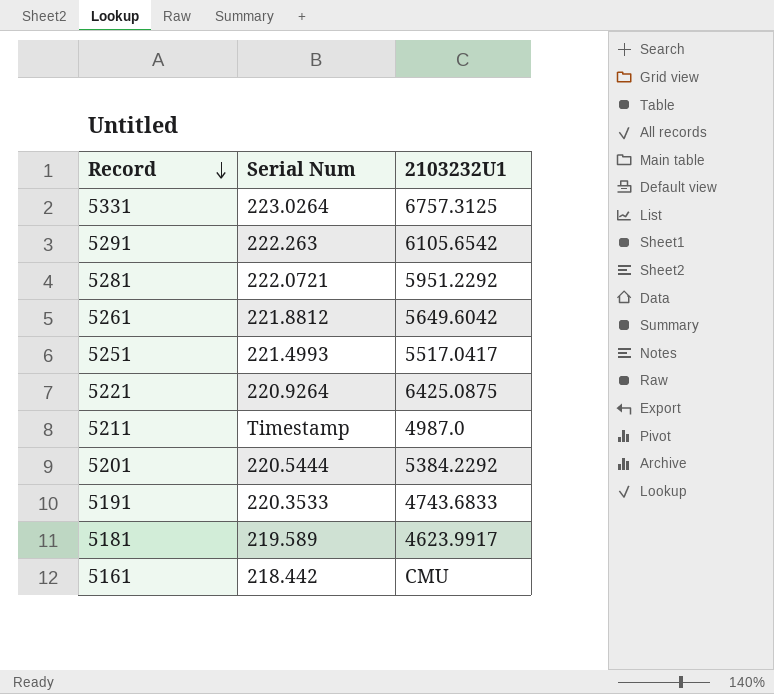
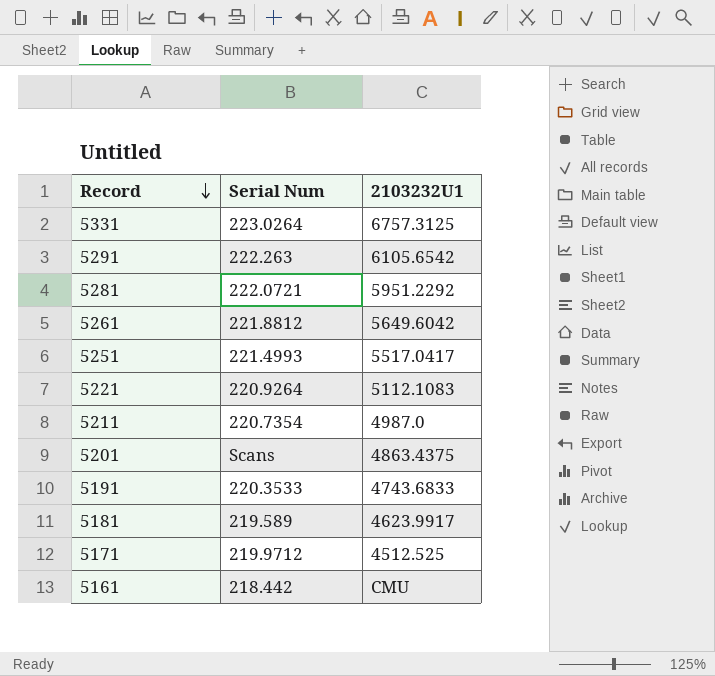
5221 | 2103232U1: 6425.0875 -> 5112.1083
5211 | Serial Num: Timestamp -> 220.7354
5201 | Serial Num: 220.5444 -> Scans
5201 | 2103232U1: 5384.2292 -> 4863.4375
row 5171: none -> 219.9712 | 4512.525

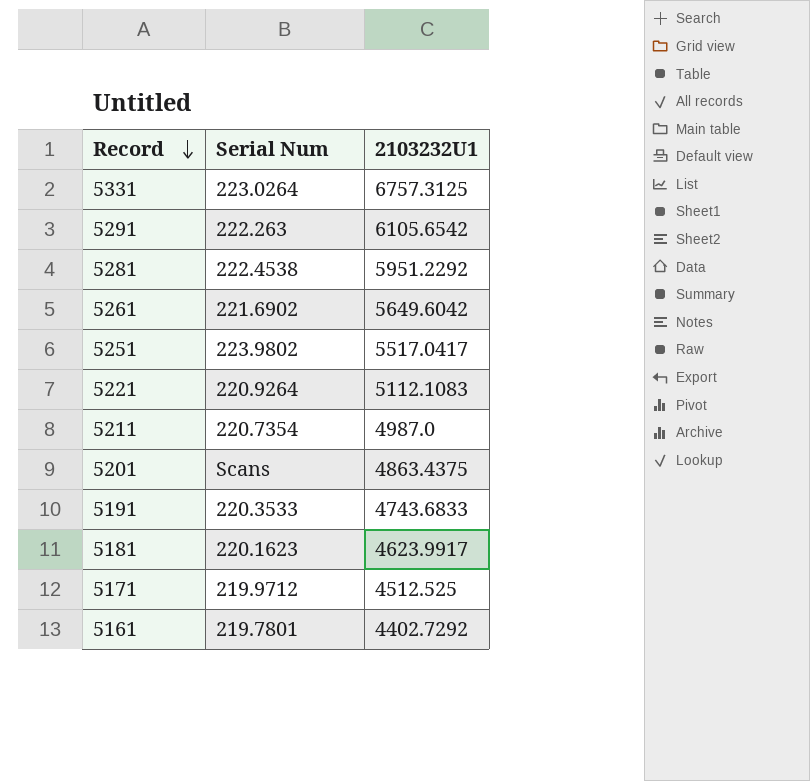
5281 | Serial Num: 222.0721 -> 222.4538
5261 | Serial Num: 221.8812 -> 221.6902
5251 | Serial Num: 221.4993 -> 223.9802
5181 | Serial Num: 219.589 -> 220.1623
5161 | Serial Num: 218.442 -> 219.7801
5161 | 2103232U1: CMU -> 4402.7292

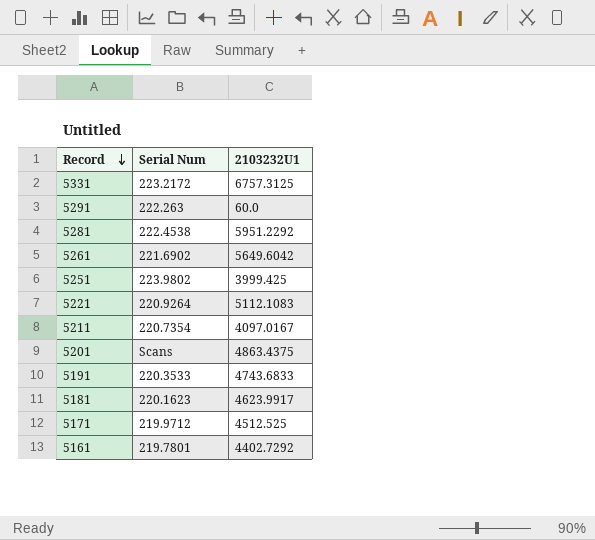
5331 | Serial Num: 223.0264 -> 223.2172
5291 | 2103232U1: 6105.6542 -> 60.0
5251 | 2103232U1: 5517.0417 -> 3999.425
5211 | 2103232U1: 4987.0 -> 4097.0167

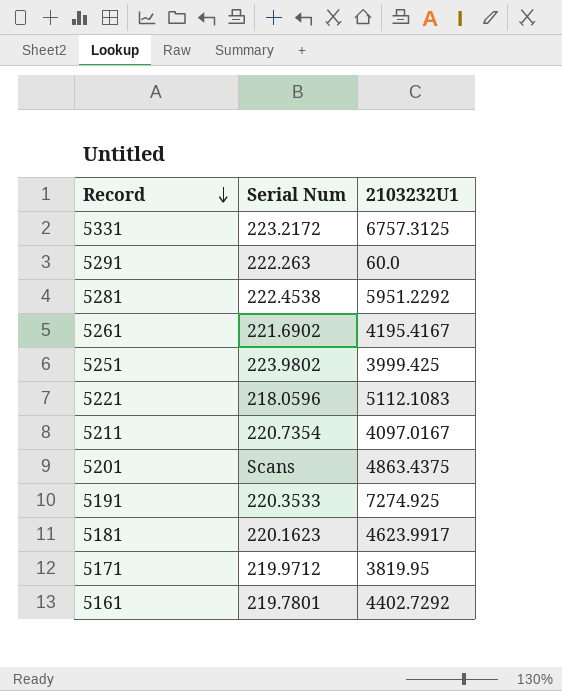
5261 | 2103232U1: 5649.6042 -> 4195.4167
5221 | Serial Num: 220.9264 -> 218.0596
5191 | 2103232U1: 4743.6833 -> 7274.925
5171 | 2103232U1: 4512.525 -> 3819.95

